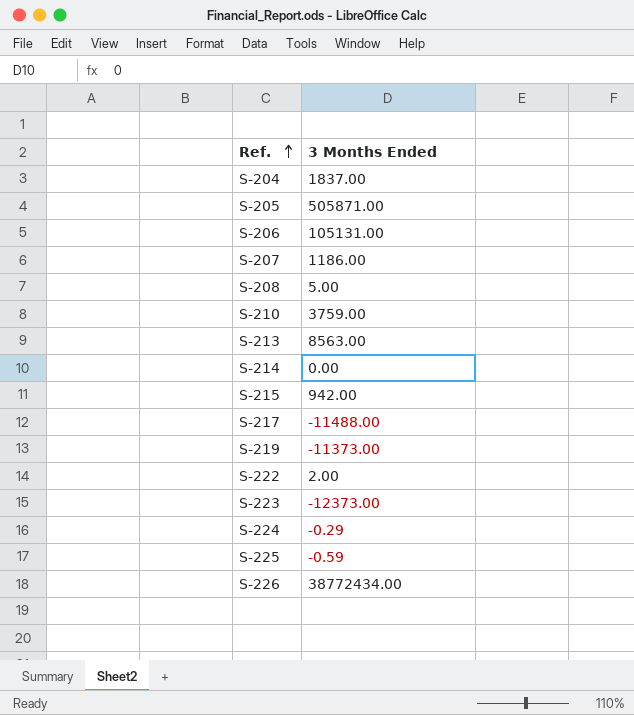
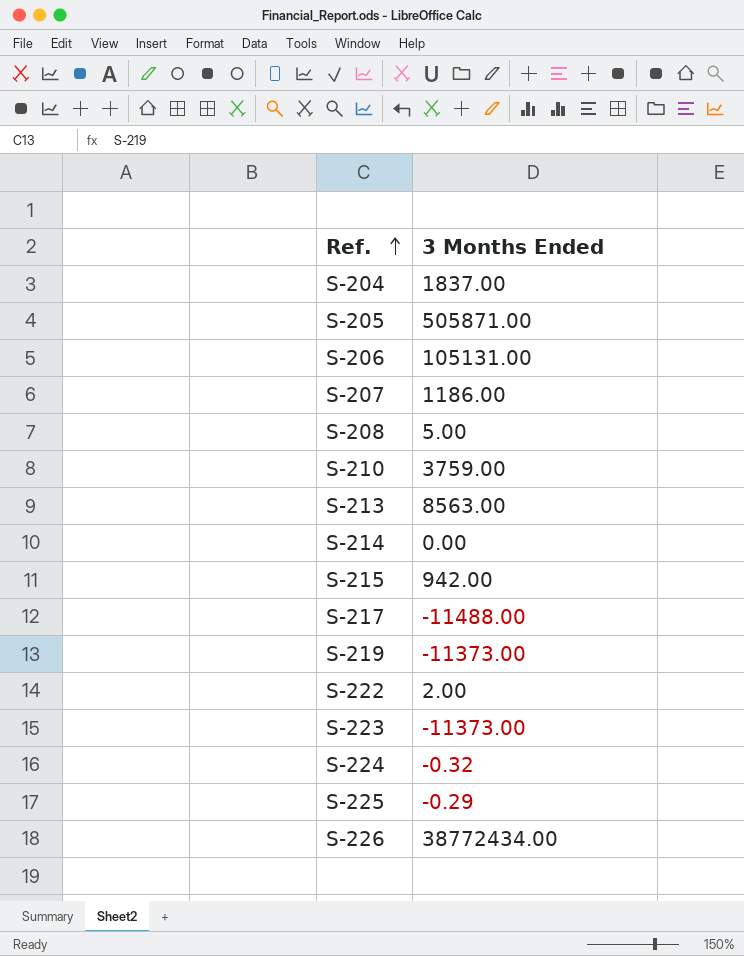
S-223 | 3 Months Ended: -12373.00 -> -11373.00
S-224 | 3 Months Ended: -0.29 -> -0.32
S-225 | 3 Months Ended: -0.59 -> -0.29

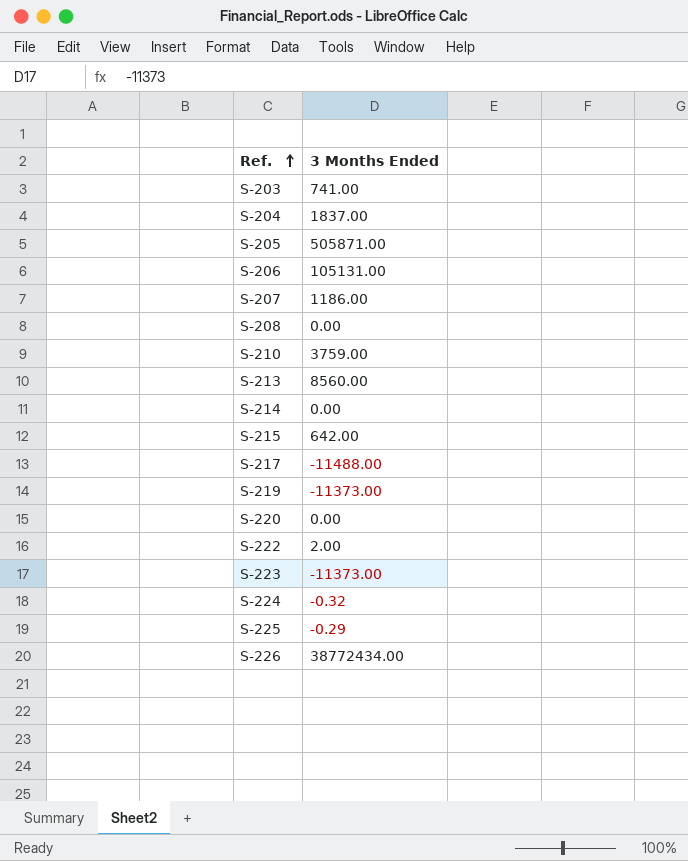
row S-203: none -> 741.00
S-208 | 3 Months Ended: 5.00 -> 0.00
S-213 | 3 Months Ended: 8563.00 -> 8560.00
S-215 | 3 Months Ended: 942.00 -> 642.00
row S-220: none -> 0.00

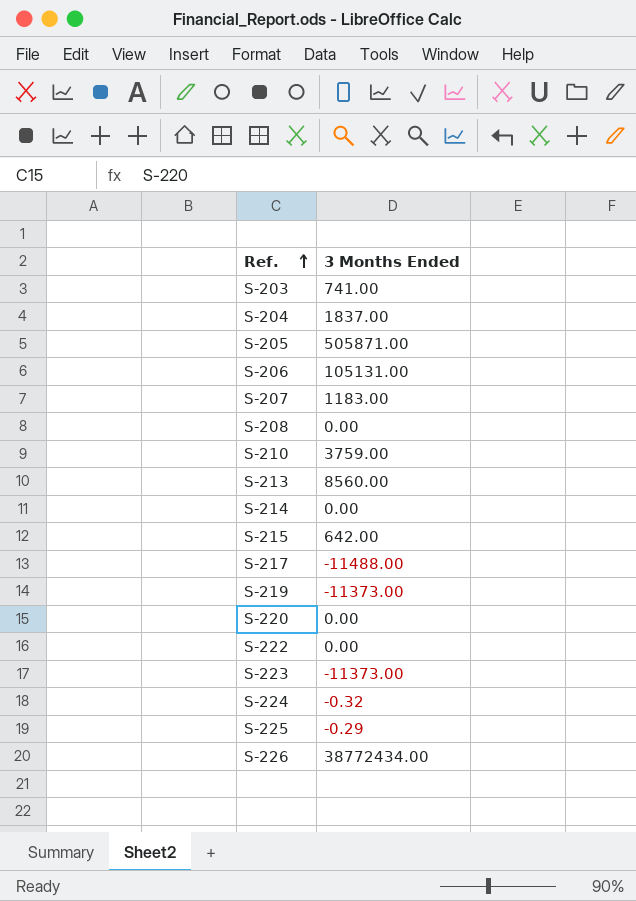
S-207 | 3 Months Ended: 1186.00 -> 1183.00
S-222 | 3 Months Ended: 2.00 -> 0.00

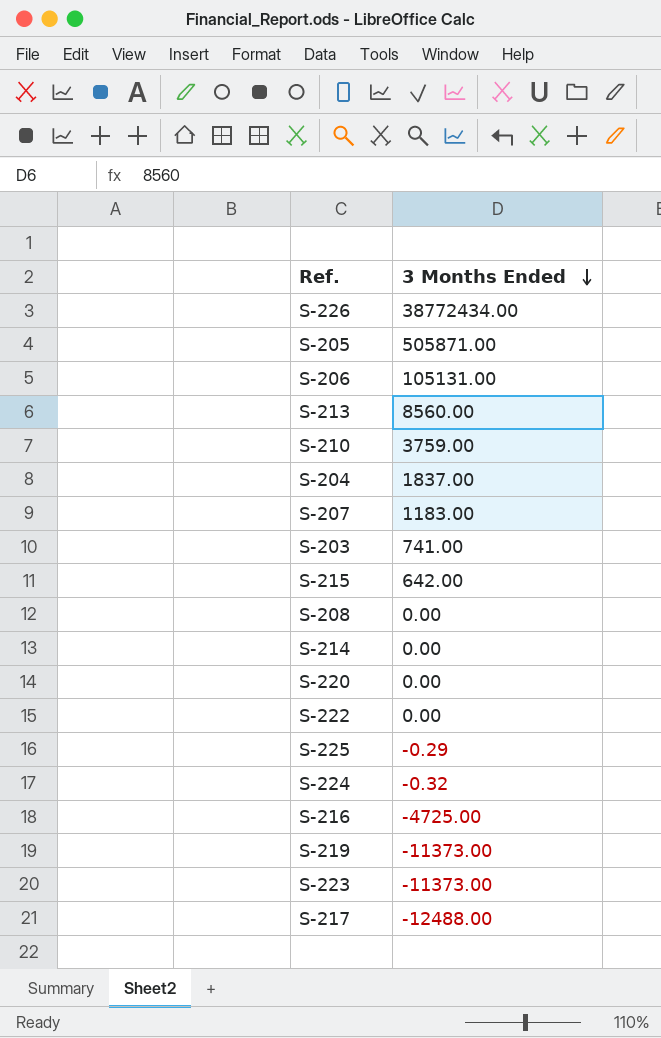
row order: Ref. ascending -> 3 Months Ended descending
row S-216: none -> -4725.00
S-217 | 3 Months Ended: -11488.00 -> -12488.00

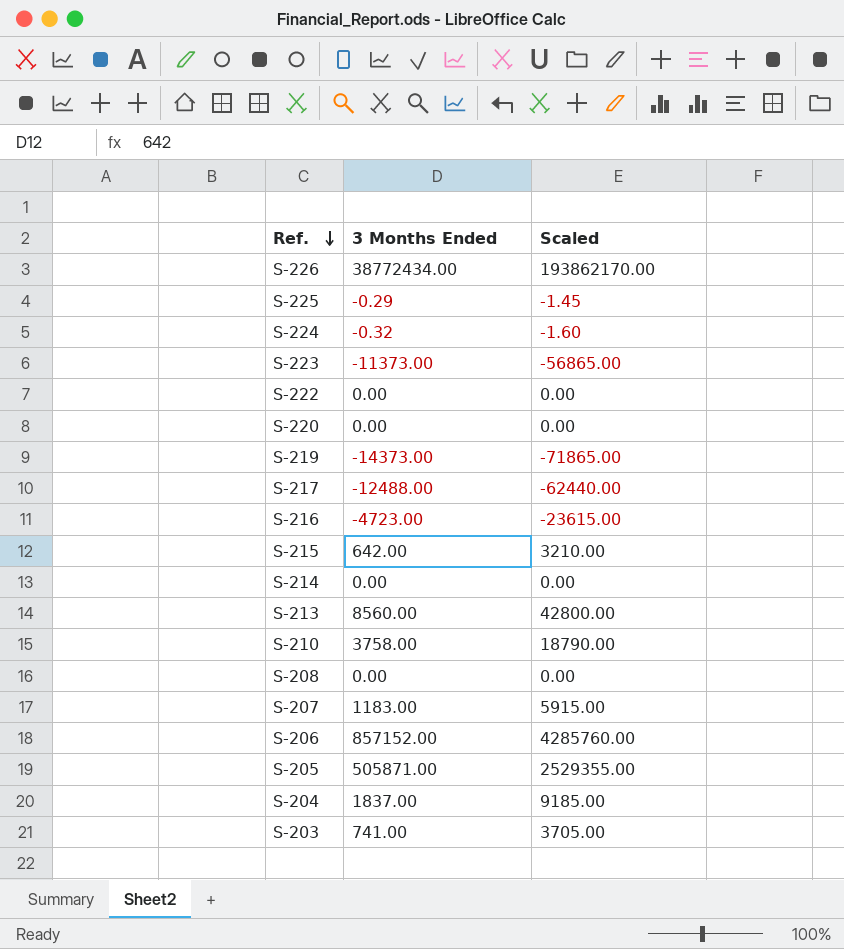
row order: 3 Months Ended descending -> Ref. descending
column Scaled | formula: none -> [3 Months Ended] * 5
S-219 | 3 Months Ended: -11373.00 -> -14373.00
S-216 | 3 Months Ended: -4725.00 -> -4723.00
S-210 | 3 Months Ended: 3759.00 -> 3758.00
S-206 | 3 Months Ended: 105131.00 -> 857152.00

